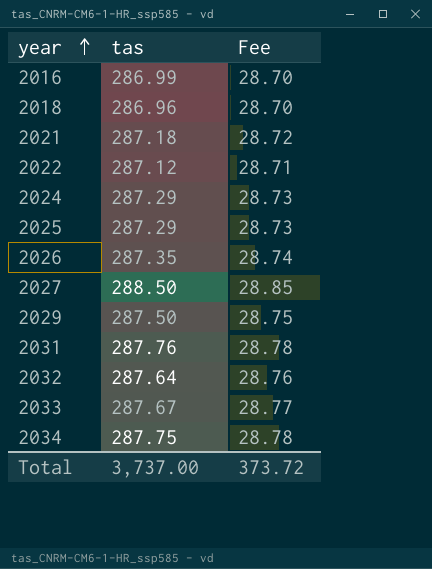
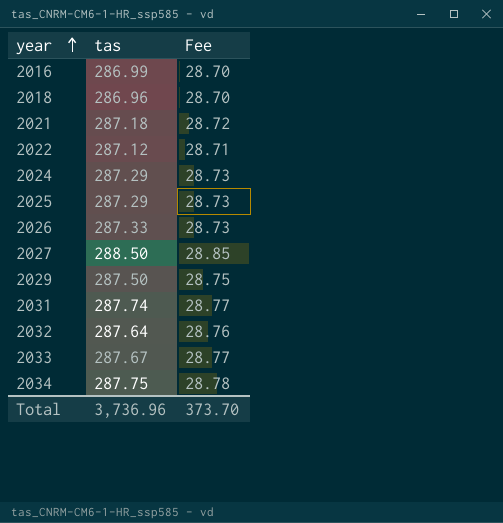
2026 | tas: 287.35 -> 287.33
2026 | Fee: 28.74 -> 28.73
2031 | tas: 287.76 -> 287.74
2031 | Fee: 28.78 -> 28.77
Total | tas: 3,737.00 -> 3,736.96
Total | Fee: 373.72 -> 373.70

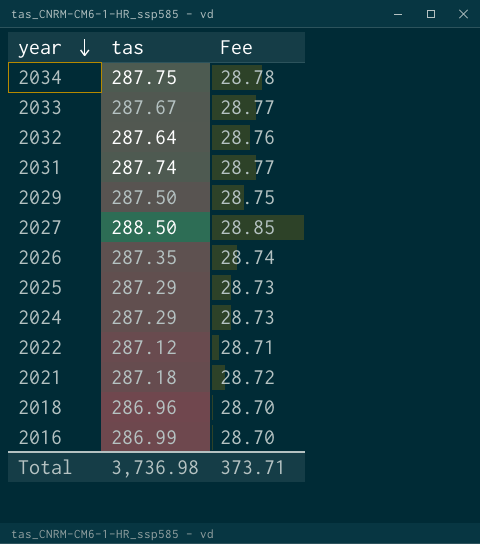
row order: year ascending -> year descending
2026 | tas: 287.33 -> 287.35
2026 | Fee: 28.73 -> 28.74
Total | tas: 3,736.96 -> 3,736.98
Total | Fee: 373.70 -> 373.71

